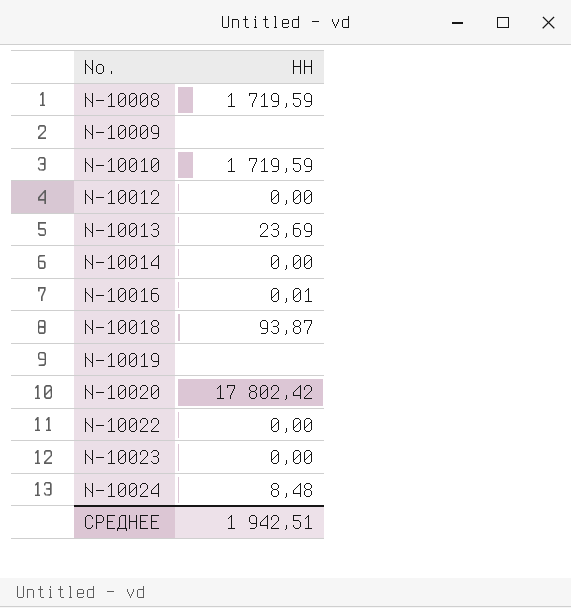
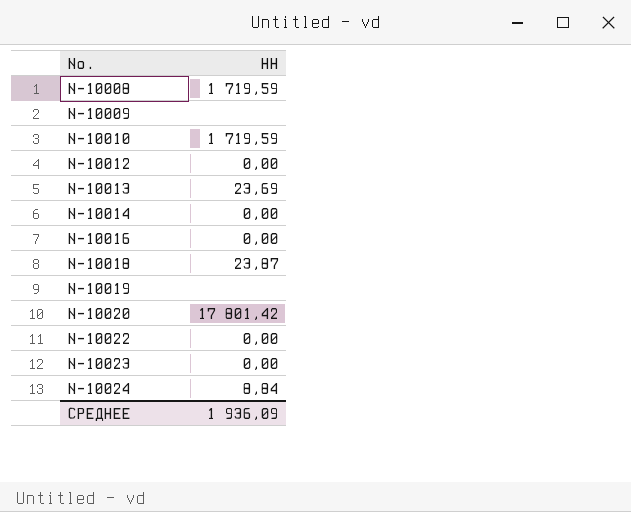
N-10016 | НН: 0,01 -> 0,00
N-10018 | НН: 93,87 -> 23,87
N-10020 | НН: 17 802,42 -> 17 801,42
N-10024 | НН: 8,48 -> 8,84
СРЕДНЕЕ | НН: 1 942,51 -> 1 936,09

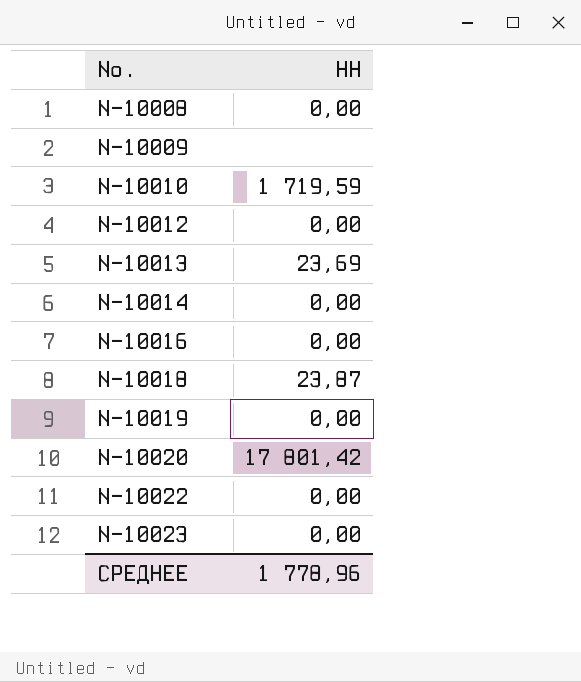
row N-10024: 8,84 -> none
N-10008 | НН: 1 719,59 -> 0,00
N-10019 | НН: none -> 0,00
СРЕДНЕЕ | НН: 1 936,09 -> 1 778,96

